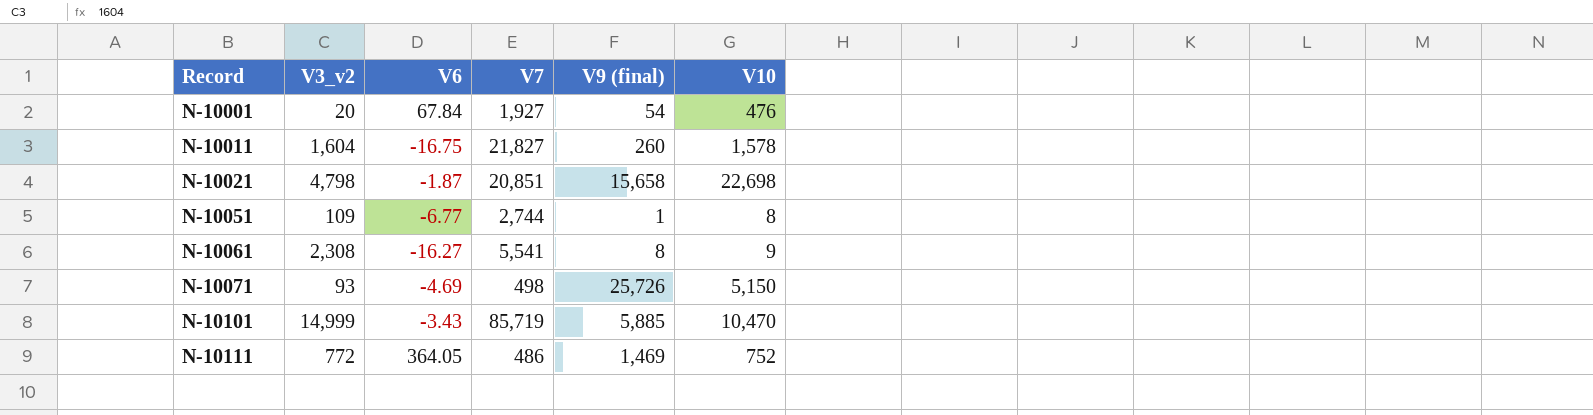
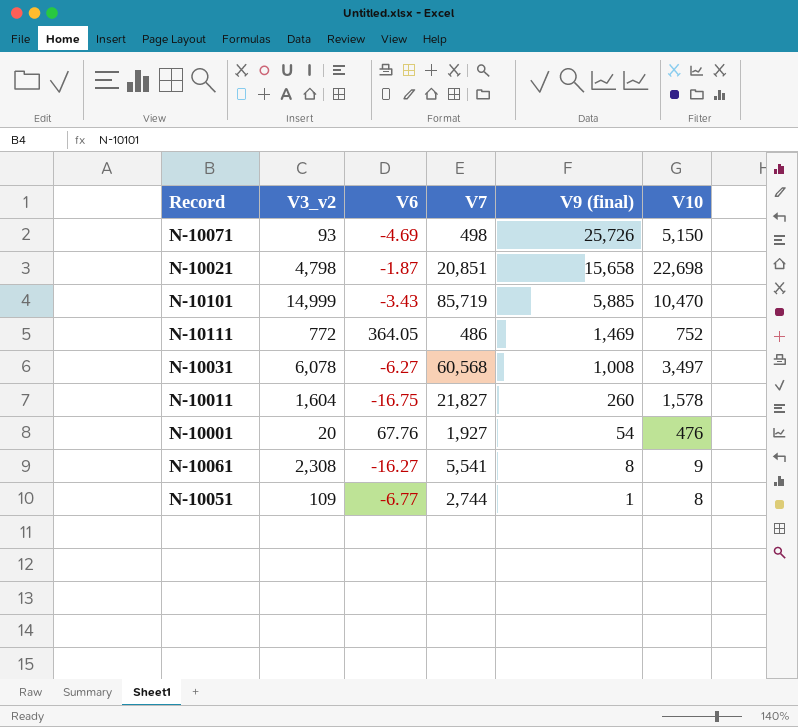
row order: Record ascending -> V9 (final) descending
row N-10031: none -> 6,078 | -6.27 | 60,568 | 1,008 | 3,497
N-10001 | V6: 67.84 -> 67.76

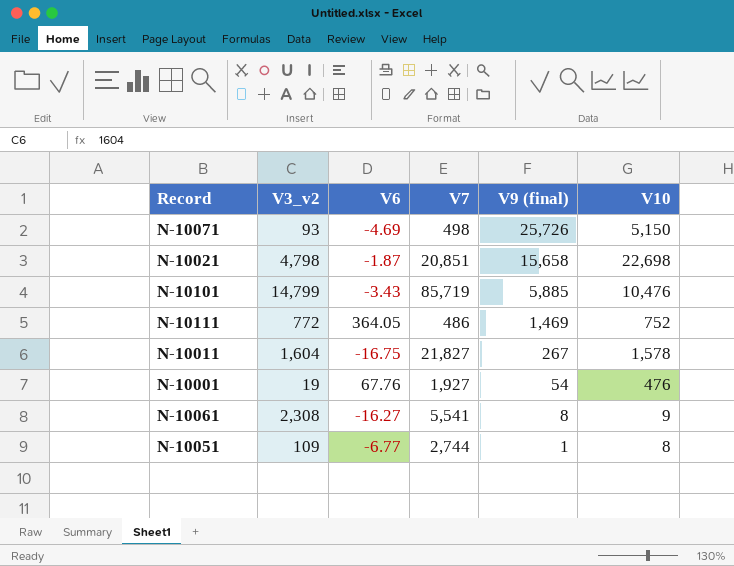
row N-10031: 6,078 | -6.27 | 60,568 | 1,008 | 3,497 -> none
N-10101 | V3_v2: 14,999 -> 14,799
N-10101 | V10: 10,470 -> 10,476
N-10011 | V9 (final): 260 -> 267
N-10001 | V3_v2: 20 -> 19

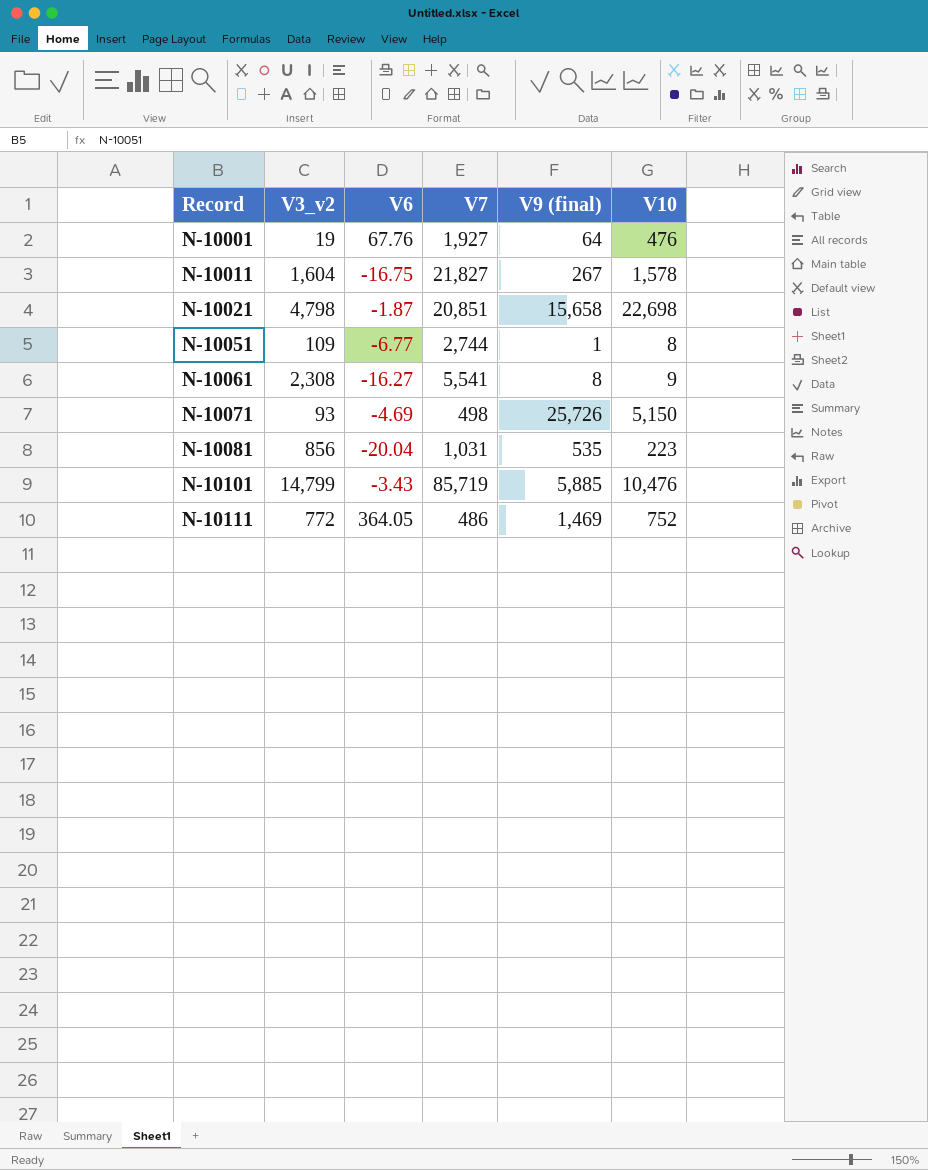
row order: V9 (final) descending -> Record ascending
N-10001 | V9 (final): 54 -> 64
row N-10081: none -> 856 | -20.04 | 1,031 | 535 | 223

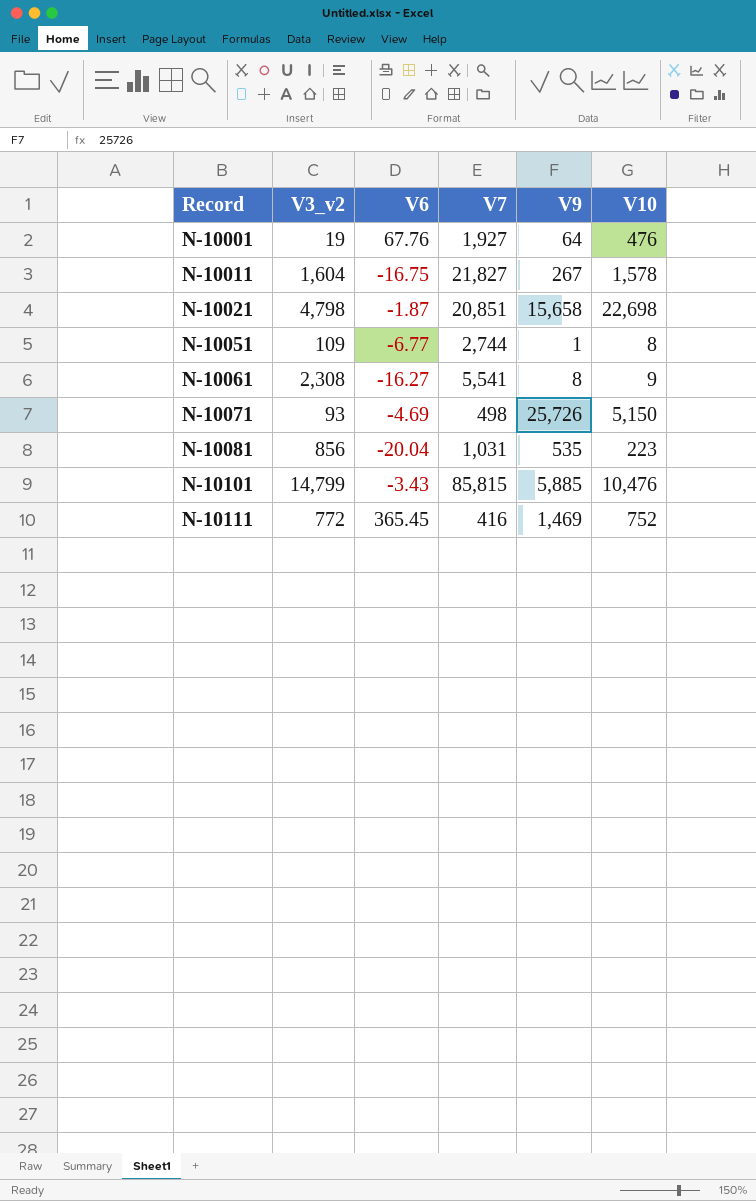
column name: V9 (final) -> V9
N-10101 | V7: 85,719 -> 85,815
N-10111 | V6: 364.05 -> 365.45
N-10111 | V7: 486 -> 416

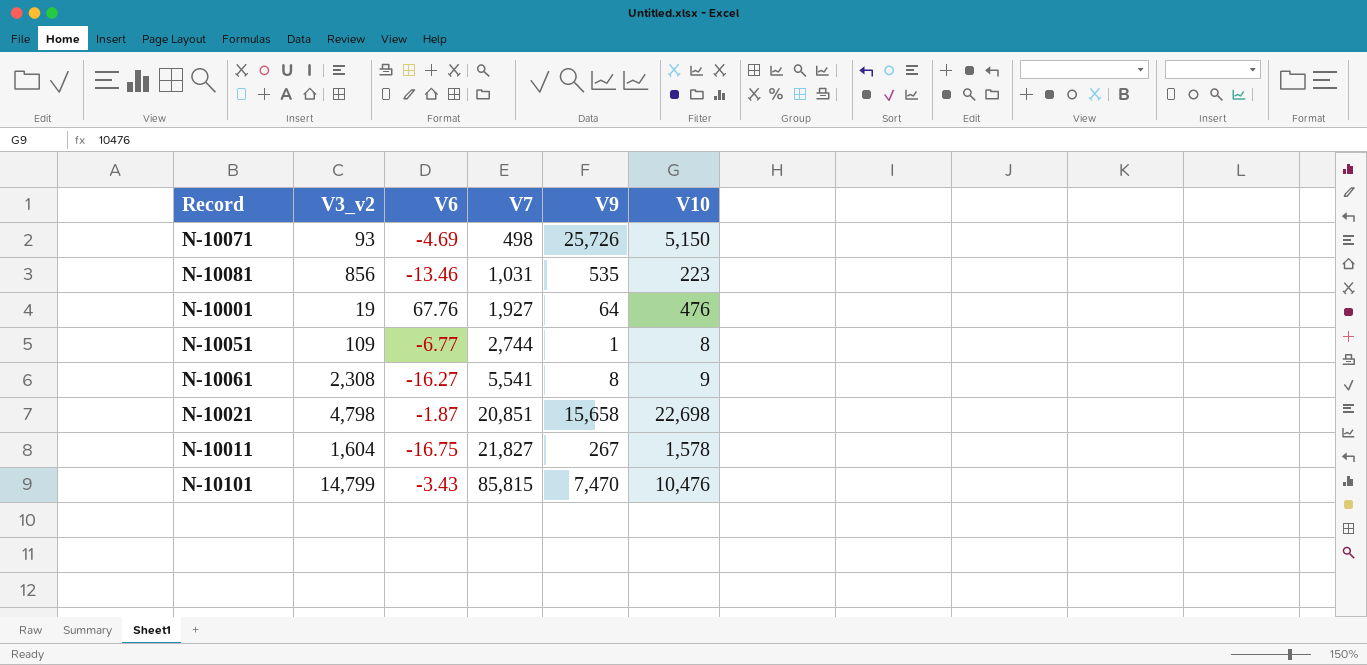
row order: Record ascending -> V7 ascending
row N-10111: 772 | 365.45 | 416 | 1,469 | 752 -> none
N-10081 | V6: -20.04 -> -13.46
N-10101 | V9: 5,885 -> 7,470

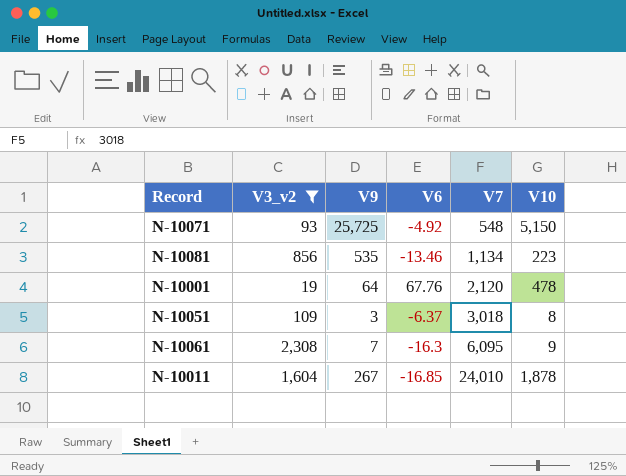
filter: none -> V3_v2 <= 2,308
column V9 | position: 5 -> 3
N-10071 | V9: 25,726 -> 25,725
N-10071 | V6: -4.69 -> -4.92
N-10071 | V7: 498 -> 548
N-10081 | V7: 1,031 -> 1,134
N-10001 | V7: 1,927 -> 2,120
N-10001 | V10: 476 -> 478
N-10051 | V9: 1 -> 3
N-10051 | V6: -6.77 -> -6.37
N-10051 | V7: 2,744 -> 3,018
N-10061 | V9: 8 -> 7
N-10061 | V6: -16.27 -> -16.3
N-10061 | V7: 5,541 -> 6,095
N-10011 | V6: -16.75 -> -16.85
N-10011 | V7: 21,827 -> 24,010
N-10011 | V10: 1,578 -> 1,878

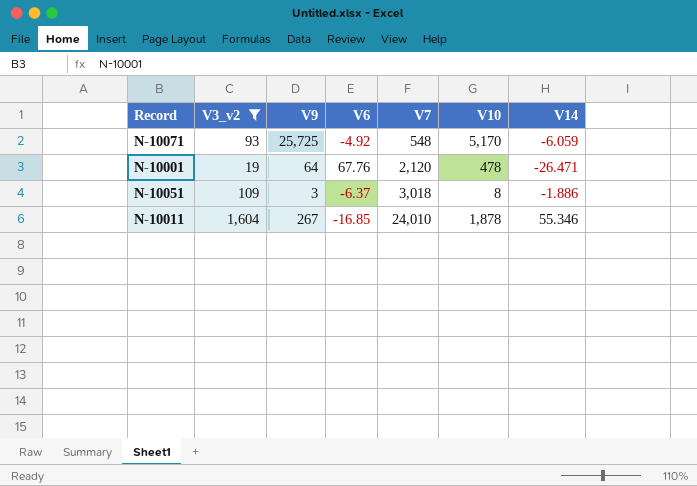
column V14 | position: none -> 7
row N-10081: 856 | 535 | -13.46 | 1,134 | 223 -> none
row N-10061: 2,308 | 7 | -16.3 | 6,095 | 9 -> none
N-10071 | V10: 5,150 -> 5,170

